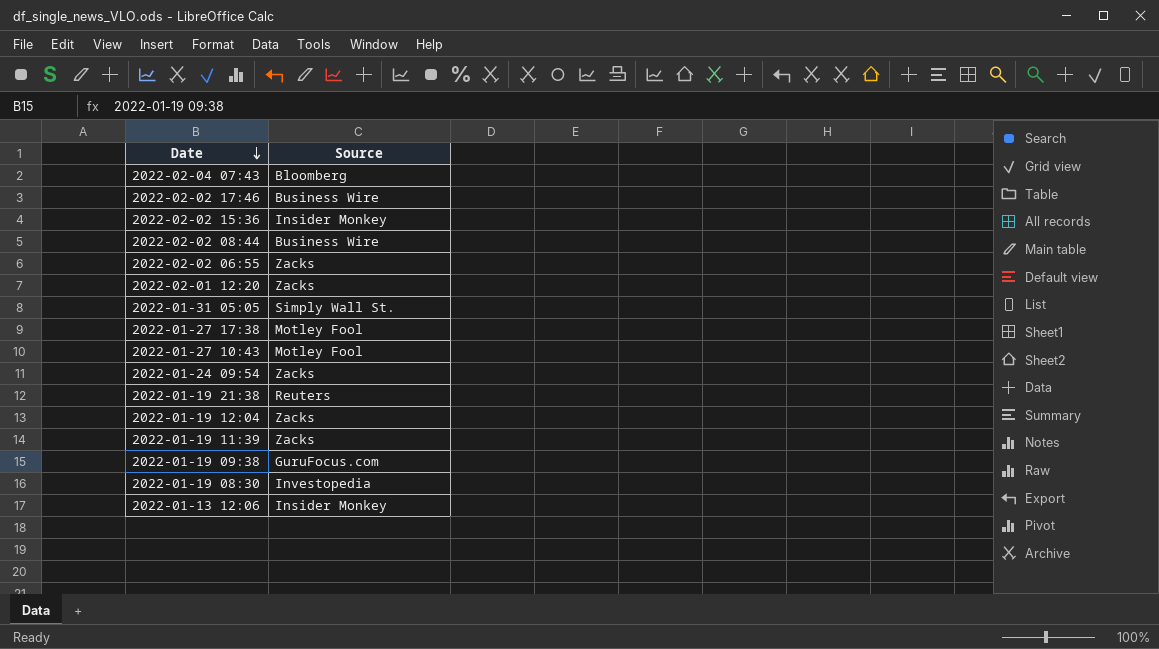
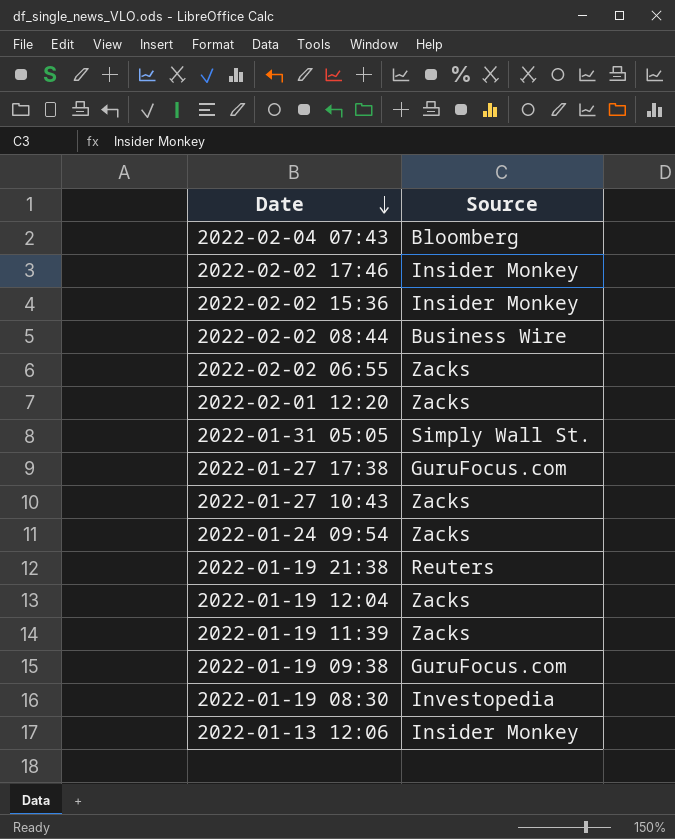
2022-02-02 17:46 | Source: Business Wire -> Insider Monkey
2022-01-27 17:38 | Source: Motley Fool -> GuruFocus.com
2022-01-27 10:43 | Source: Motley Fool -> Zacks

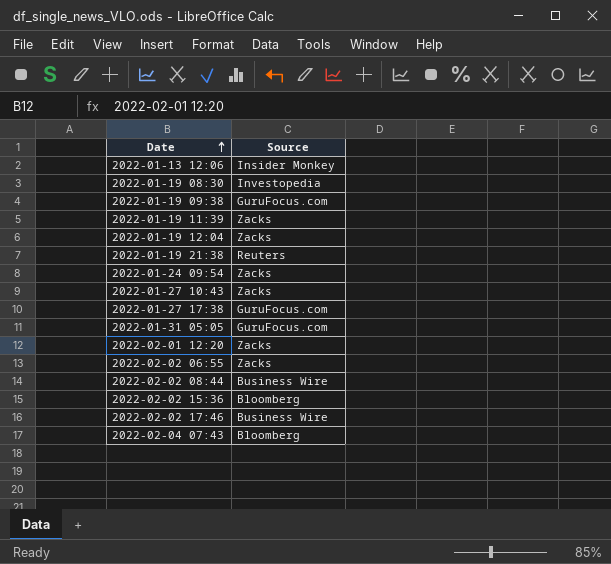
row order: Date descending -> Date ascending
2022-01-31 05:05 | Source: Simply Wall St. -> GuruFocus.com
2022-02-02 15:36 | Source: Insider Monkey -> Bloomberg
2022-02-02 17:46 | Source: Insider Monkey -> Business Wire

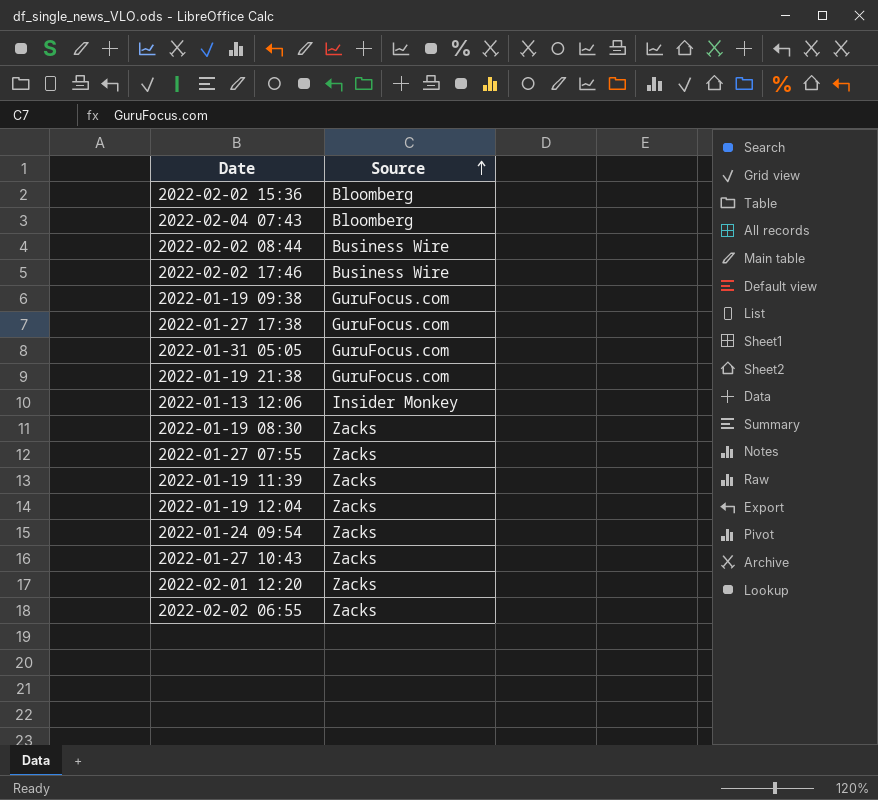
row order: Date ascending -> Source ascending
2022-01-19 21:38 | Source: Reuters -> GuruFocus.com
2022-01-19 08:30 | Source: Investopedia -> Zacks
row 2022-01-27 07:55: none -> Zacks

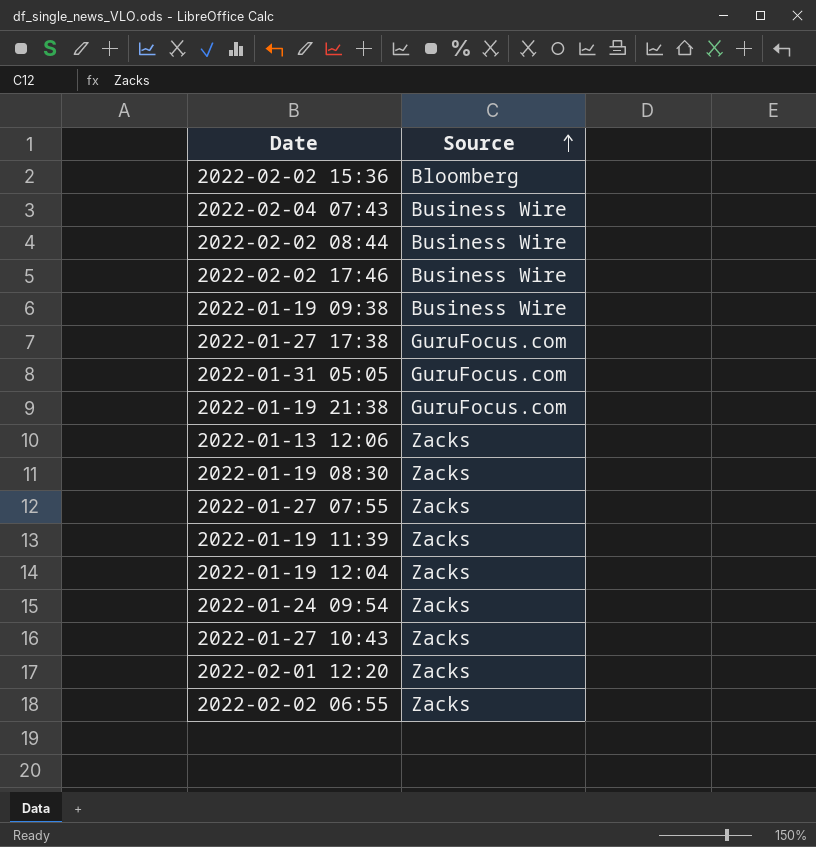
2022-02-04 07:43 | Source: Bloomberg -> Business Wire
2022-01-19 09:38 | Source: GuruFocus.com -> Business Wire
2022-01-13 12:06 | Source: Insider Monkey -> Zacks

